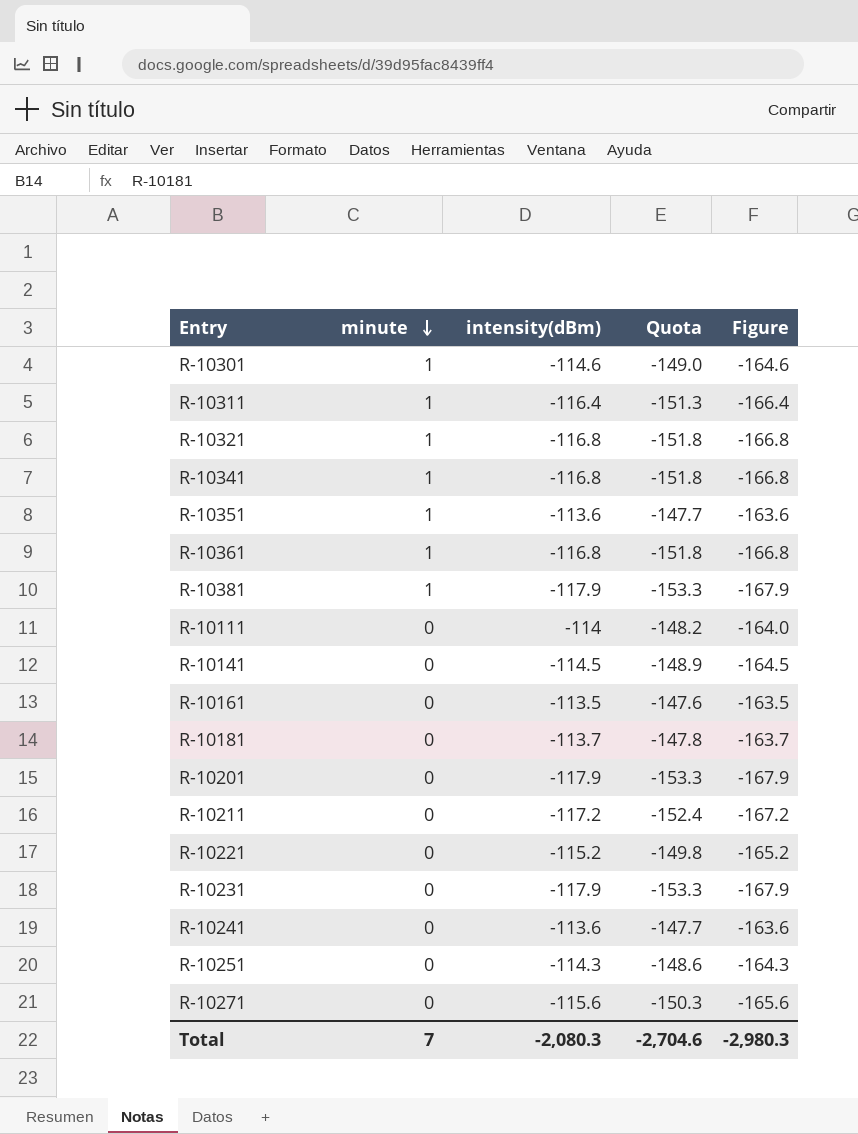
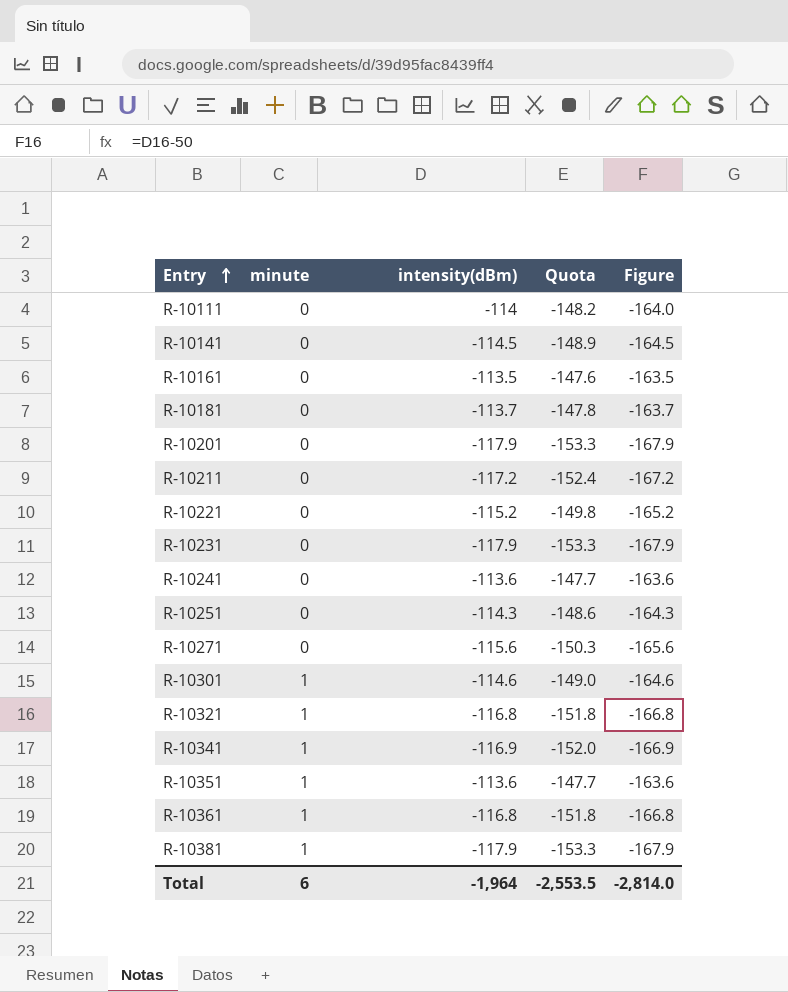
row order: minute descending -> Entry ascending
row R-10311: 1 | -116.4 | -151.3 | -166.4 -> none
R-10341 | intensity(dBm): -116.8 -> -116.9
R-10341 | Quota: -151.8 -> -152.0
R-10341 | Figure: -166.8 -> -166.9
Total | minute: 7 -> 6
Total | intensity(dBm): -2,080.3 -> -1,964
Total | Quota: -2,704.6 -> -2,553.5
Total | Figure: -2,980.3 -> -2,814.0

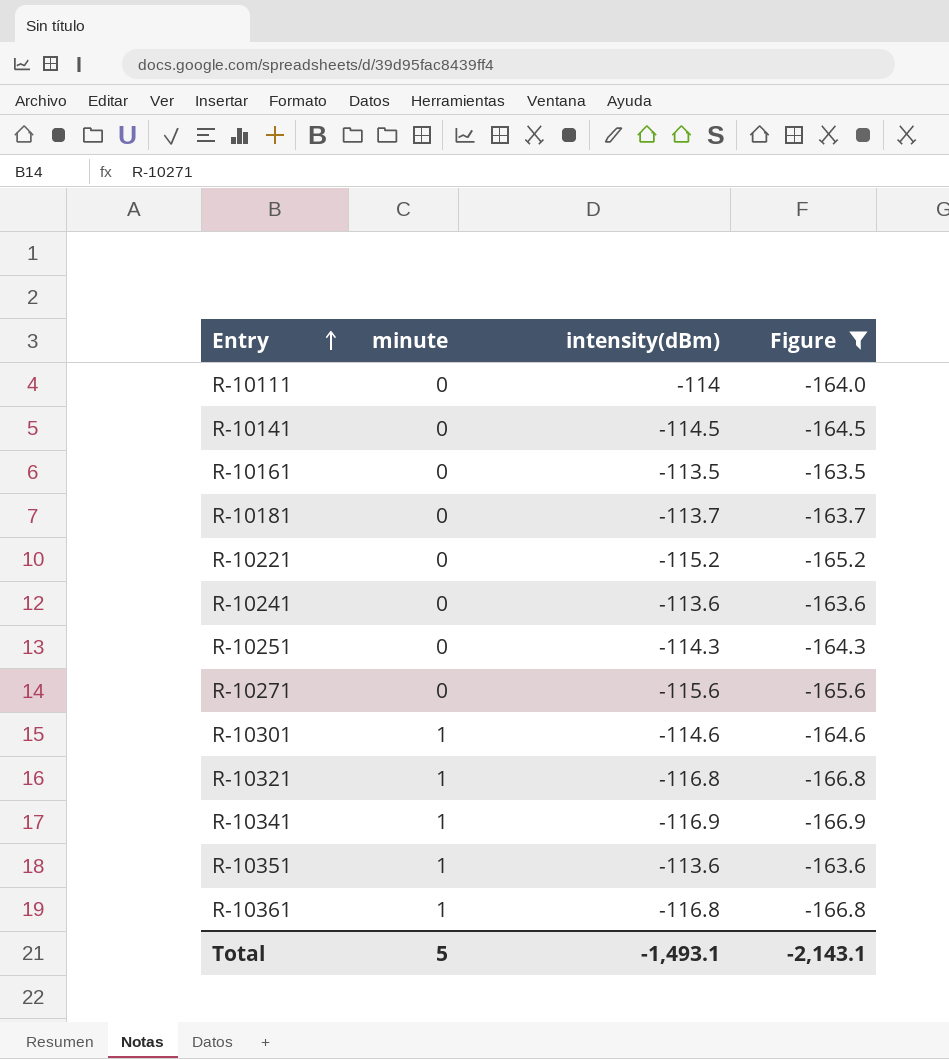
filter: none -> Figure >= -166.9
column Quota | formula: [intensity(dBm)] * 1.3 -> none
Total | minute: 6 -> 5
Total | intensity(dBm): -1,964 -> -1,493.1
Total | Figure: -2,814.0 -> -2,143.1

